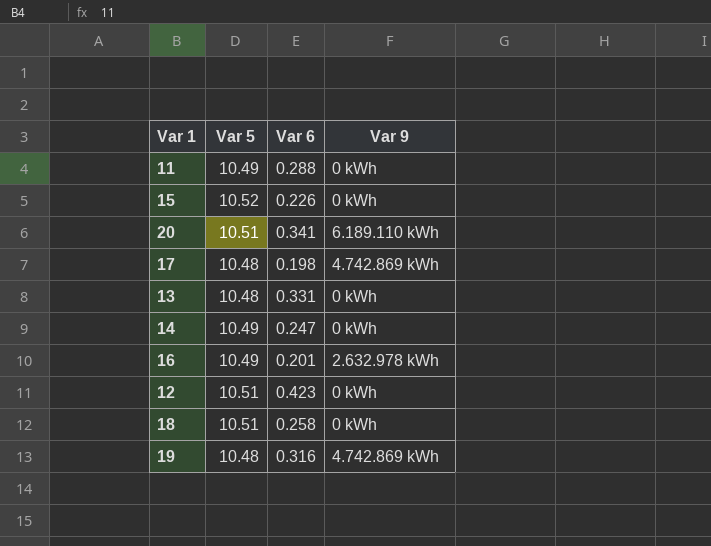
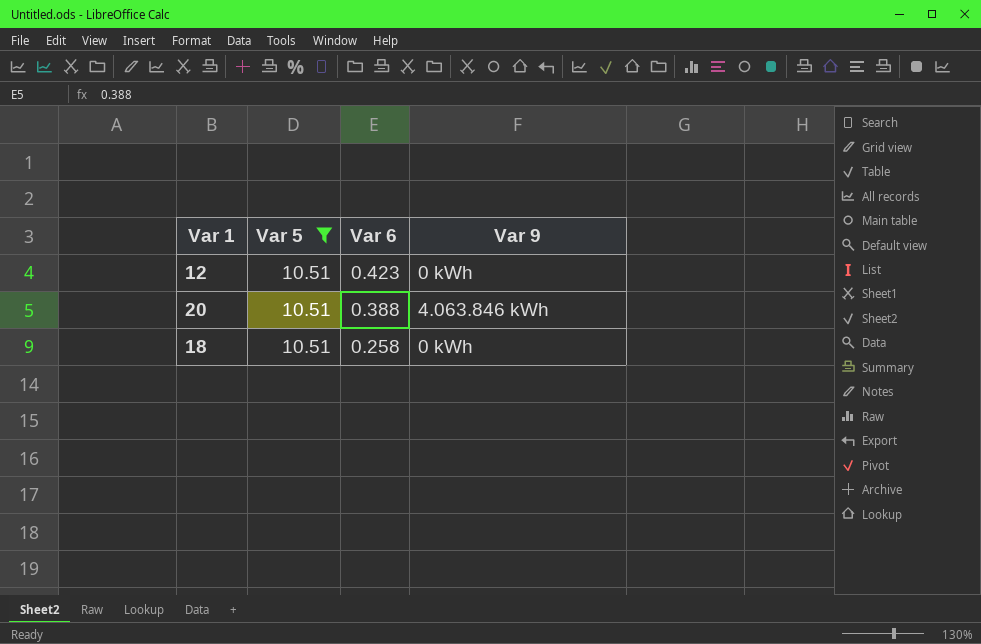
filter: none -> Var 5 = 10.51
row order: none -> Var 6 descending
20 | Var 6: 0.341 -> 0.388
20 | Var 9: 6.189.110 kWh -> 4.063.846 kWh

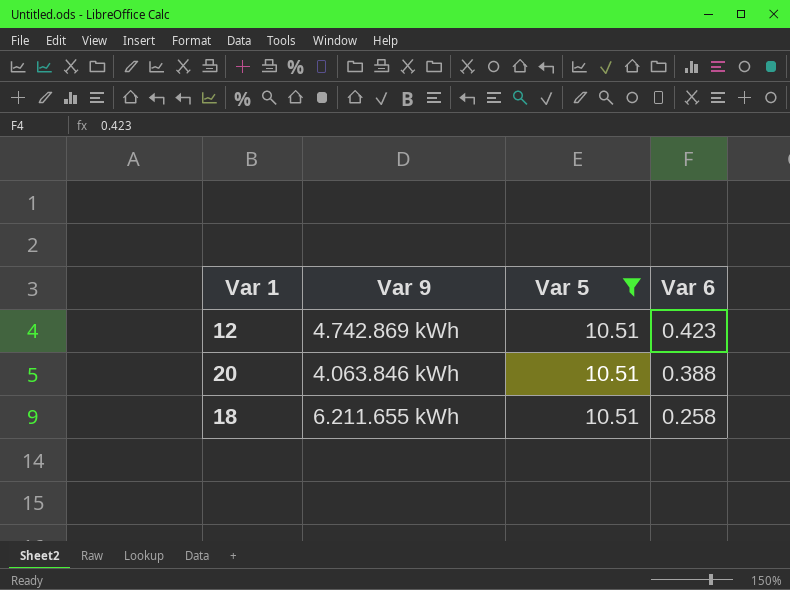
column Var 9 | position: 4 -> 2
12 | Var 9: 0 kWh -> 4.742.869 kWh
18 | Var 9: 0 kWh -> 6.211.655 kWh

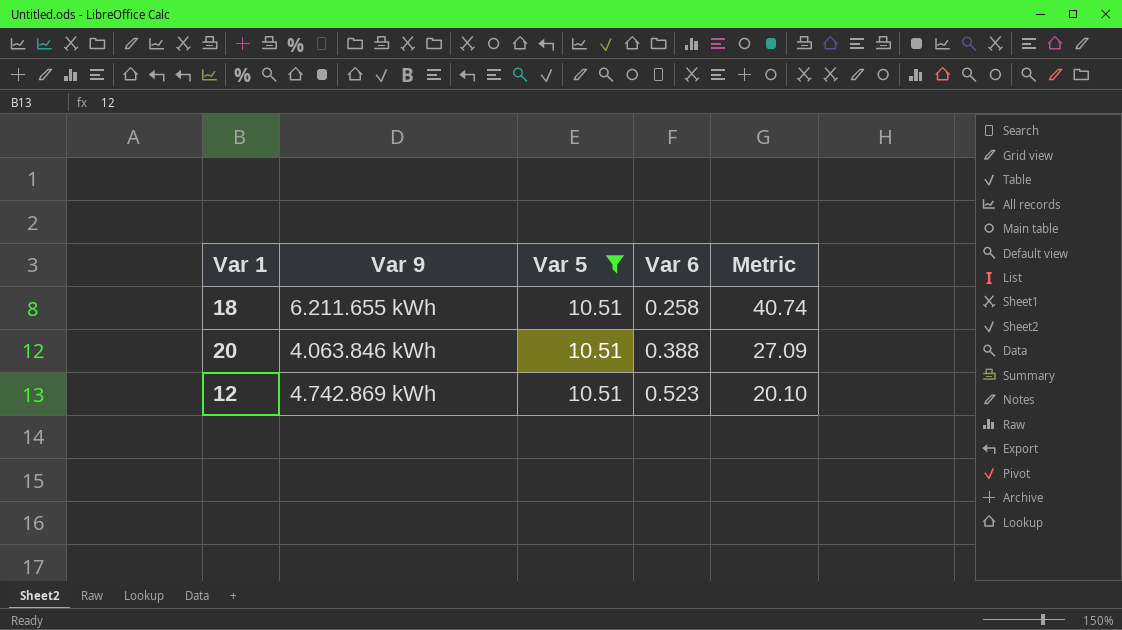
row order: Var 6 descending -> Var 6 ascending
column Metric | formula: none -> [Var 5] / [Var 6]
12 | Var 6: 0.423 -> 0.523

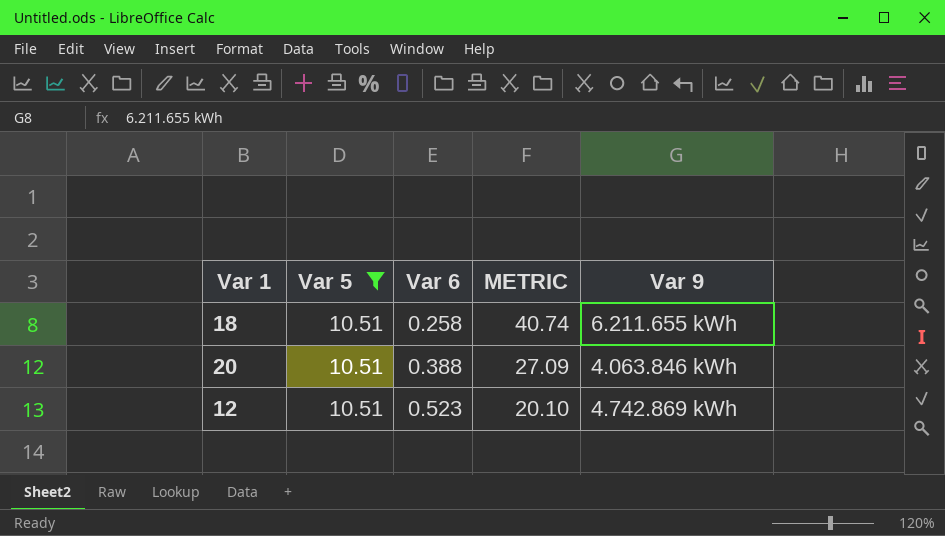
column name: Metric -> METRIC
column Var 9 | position: 2 -> 5

